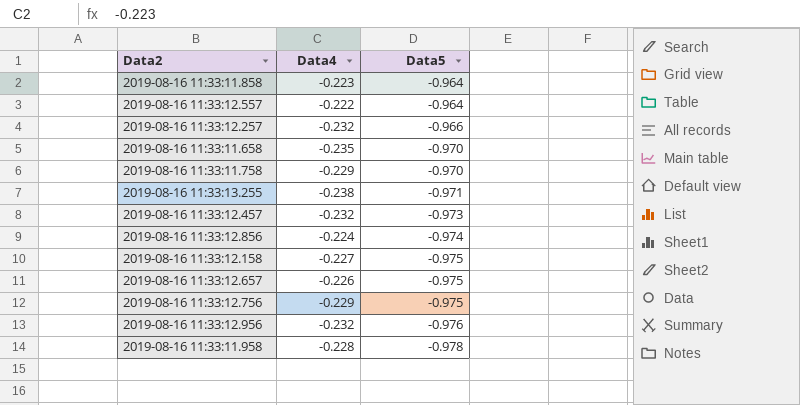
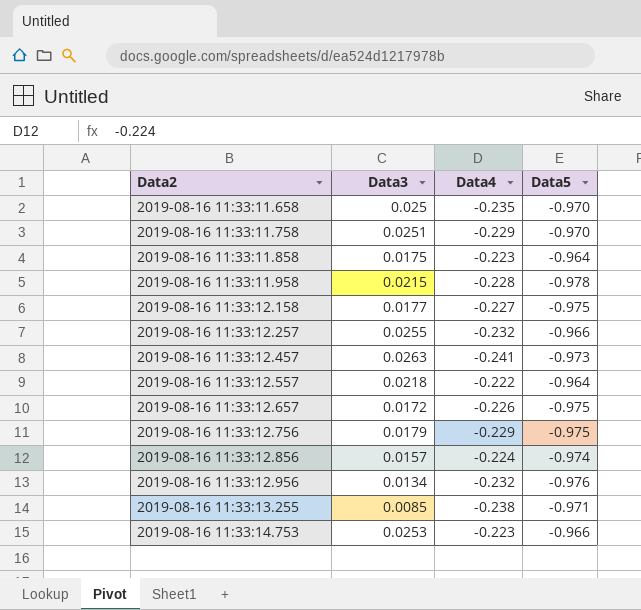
row order: Data5 descending -> Data2 ascending
column Data3 | position: none -> 2
2019-08-16 11:33:12.457 | Data4: -0.232 -> -0.241
row 2019-08-16 11:33:14.753: none -> 0.0253 | -0.223 | -0.966

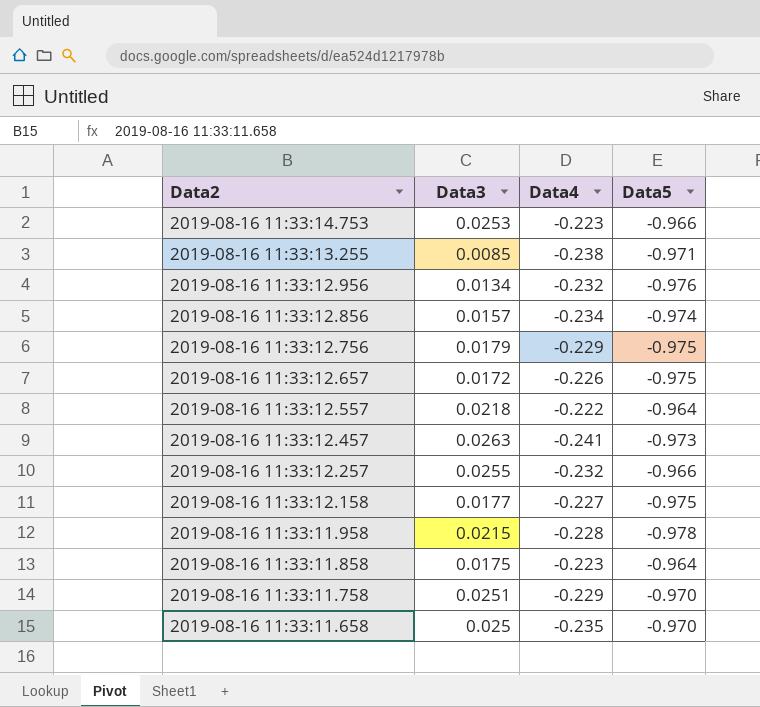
row order: Data2 ascending -> Data2 descending
2019-08-16 11:33:12.856 | Data4: -0.224 -> -0.234

